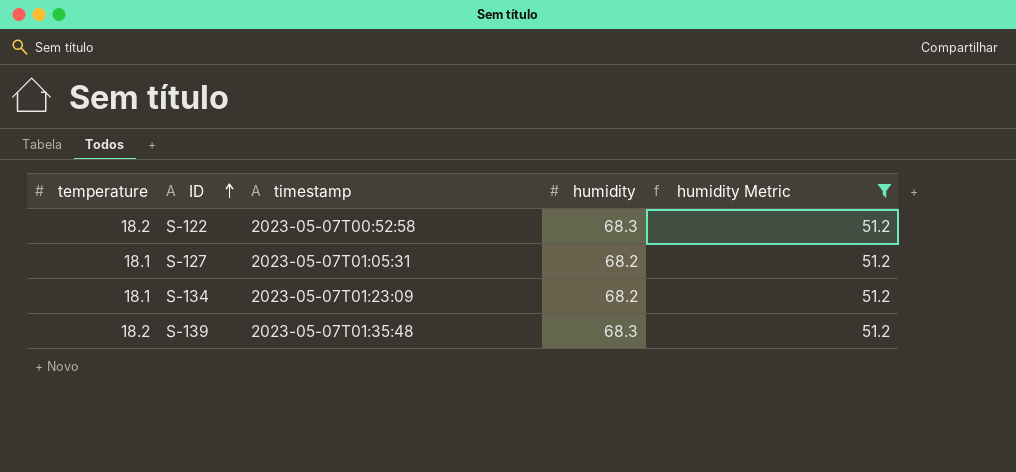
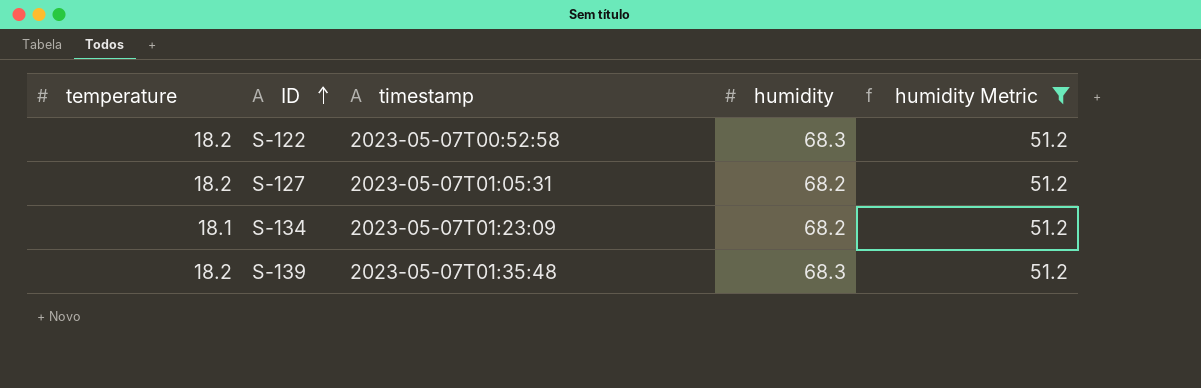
S-127 | temperature: 18.1 -> 18.2

